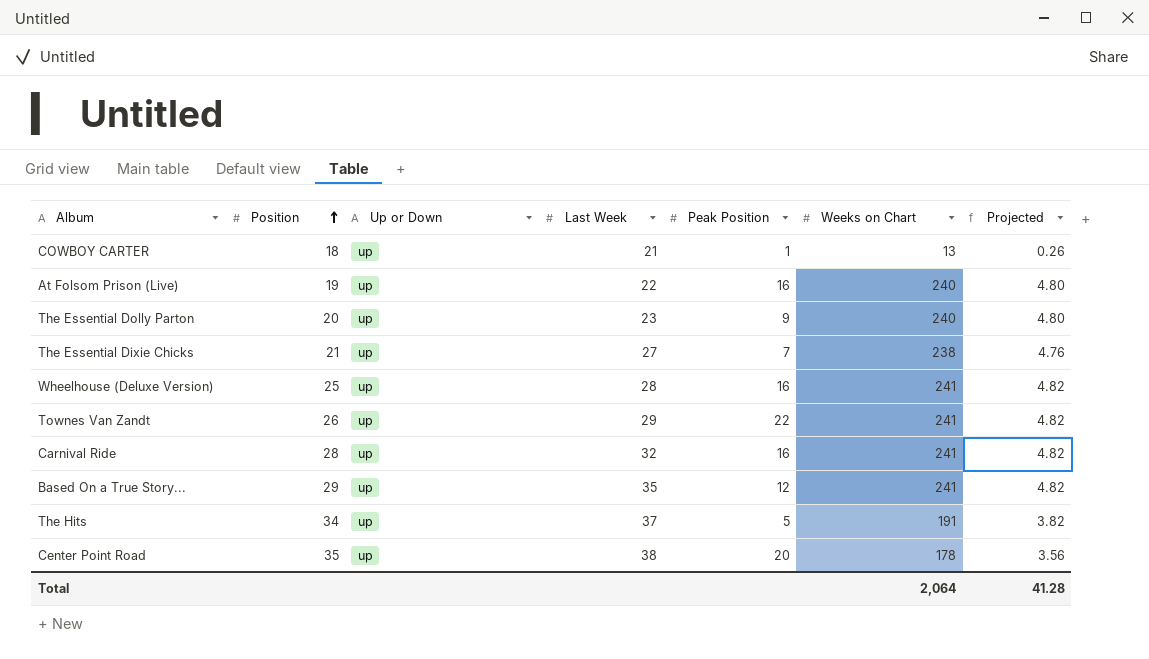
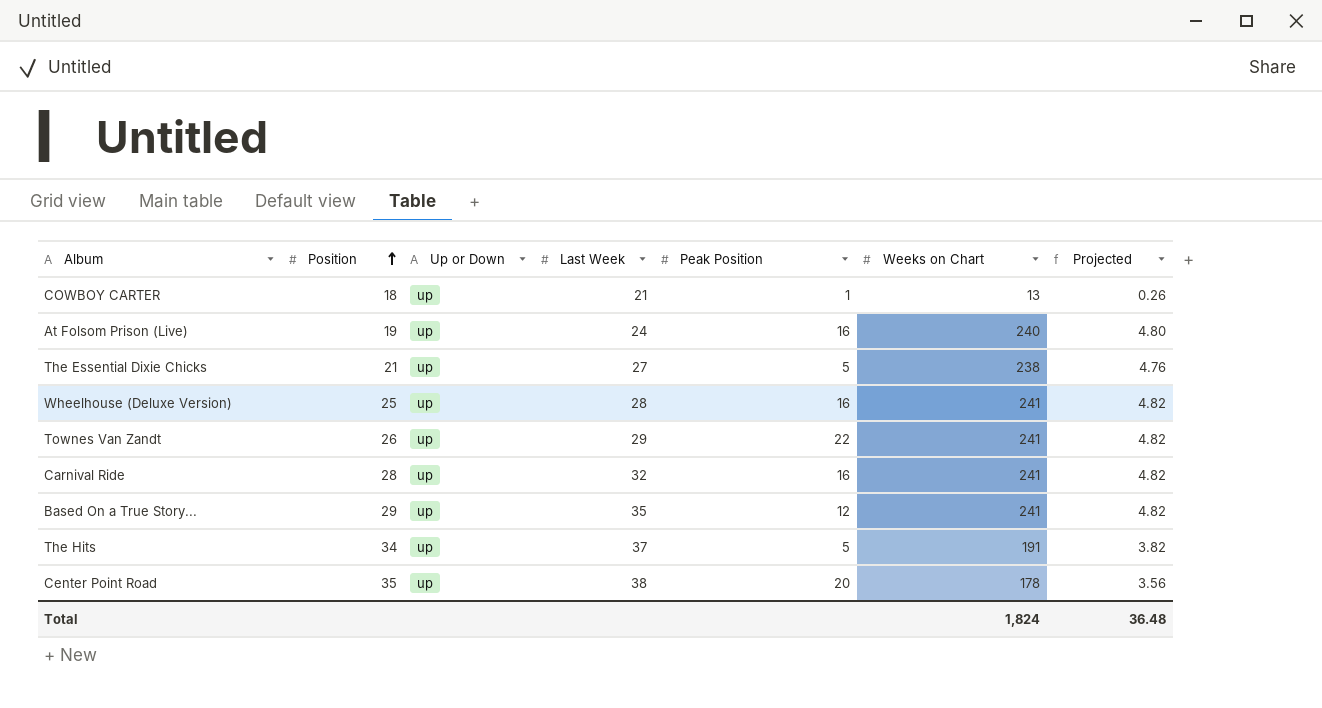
row The Essential Dolly Parton: 20 | up | 23 | 9 | 240 | 4.80 -> none
At Folsom Prison (Live) | Last Week: 22 -> 24
The Essential Dixie Chicks | Peak Position: 7 -> 5
Total | Weeks on Chart: 2,064 -> 1,824
Total | Projected: 41.28 -> 36.48

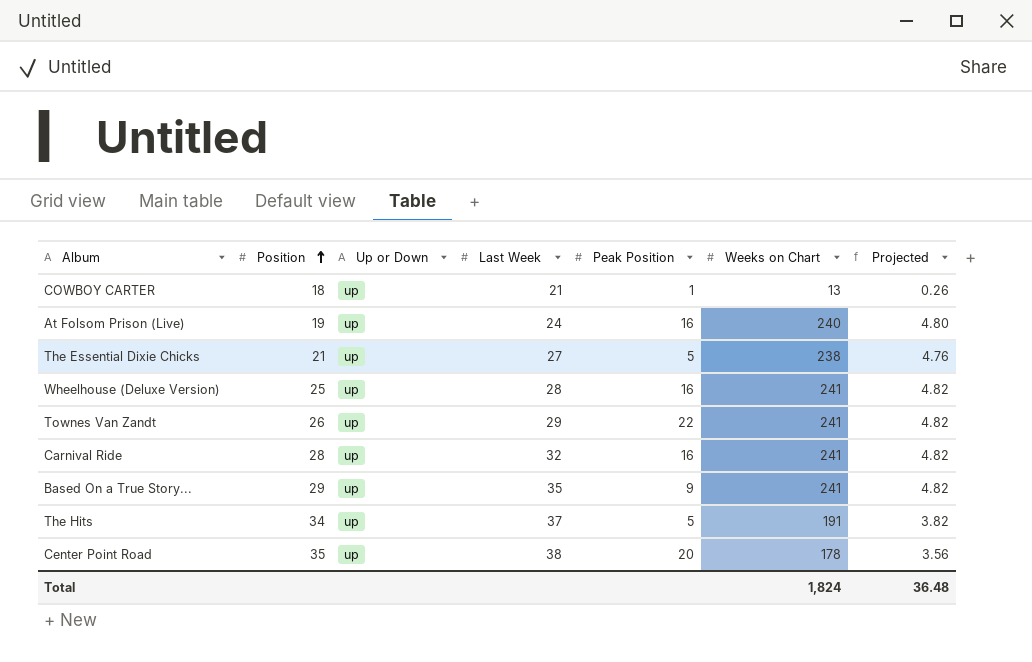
Based On a True Story... | Peak Position: 12 -> 9

